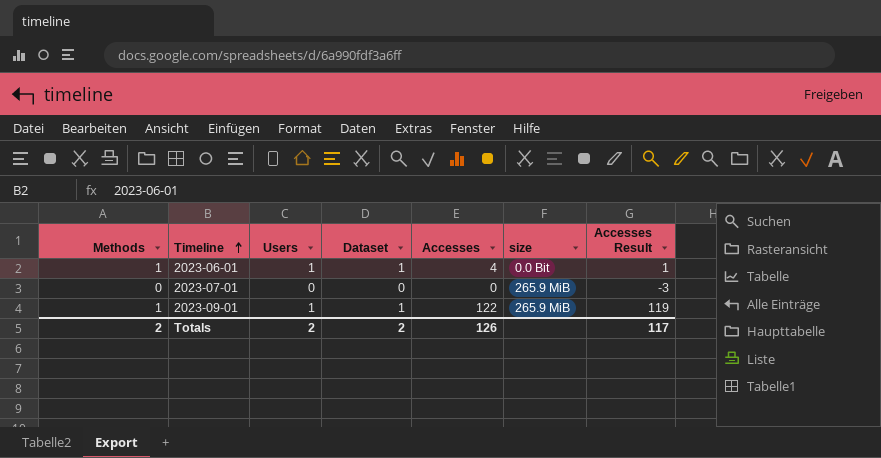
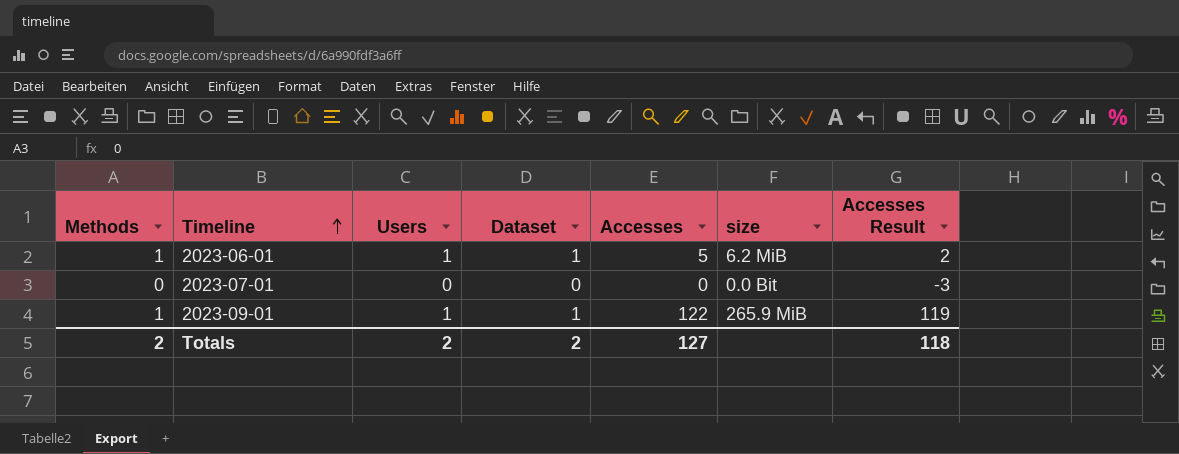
2023-06-01 | Accesses: 4 -> 5
2023-06-01 | size: 0.0 Bit -> 6.2 MiB
2023-06-01 | Accesses Result: 1 -> 2
2023-07-01 | size: 265.9 MiB -> 0.0 Bit
Totals | Accesses: 126 -> 127
Totals | Accesses Result: 117 -> 118

